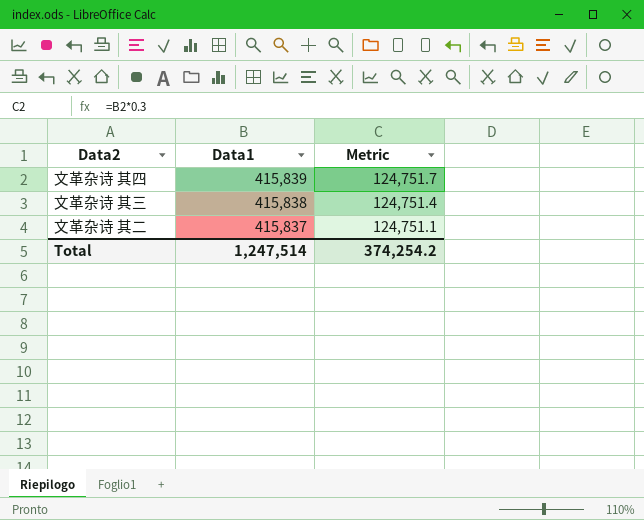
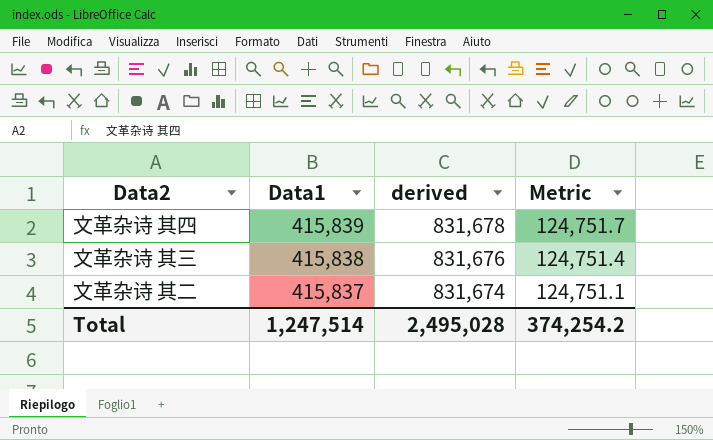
column derived | formula: none -> [Data1] * 2

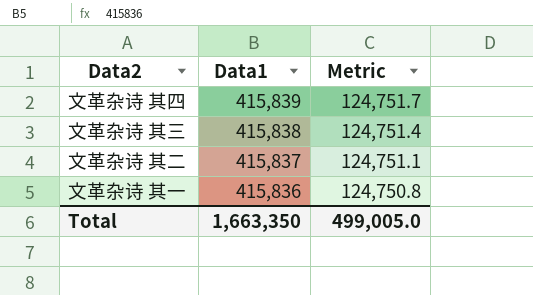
column derived | formula: [Data1] * 2 -> none
row 文革杂诗 其一: none -> 415,836 | 124,750.8
Total | Data1: 1,247,514 -> 1,663,350
Total | Metric: 374,254.2 -> 499,005.0

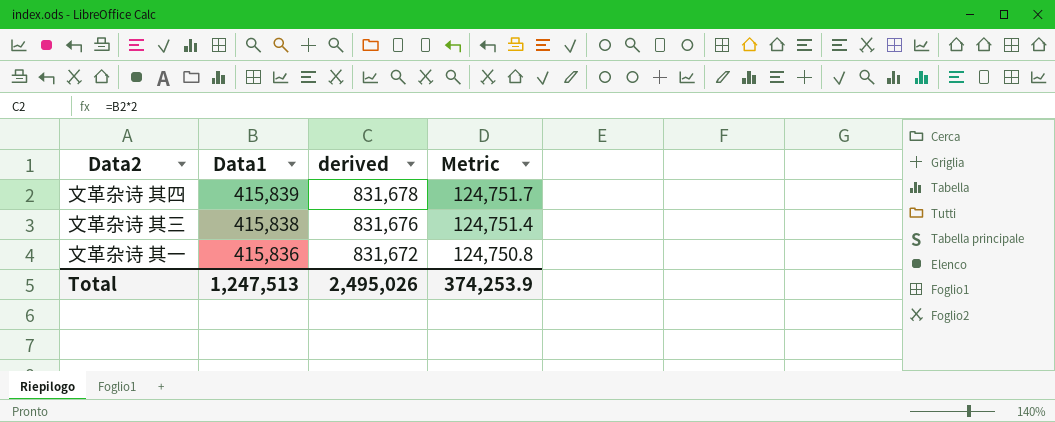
column derived | formula: none -> [Data1] * 2
row 文革杂诗 其二: 415,837 | 124,751.1 -> none
Total | Data1: 1,663,350 -> 1,247,513
Total | Metric: 499,005.0 -> 374,253.9

